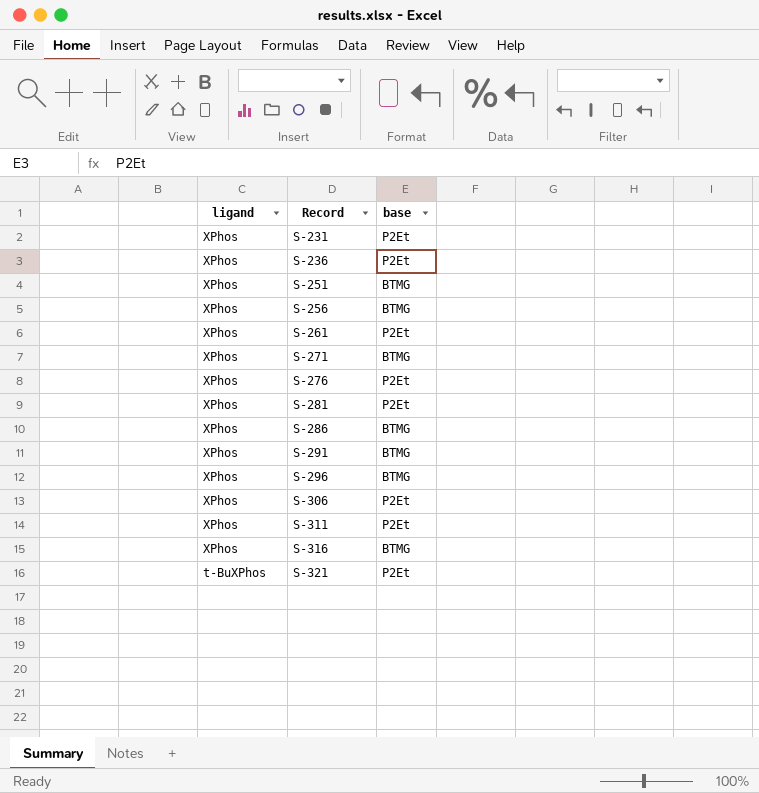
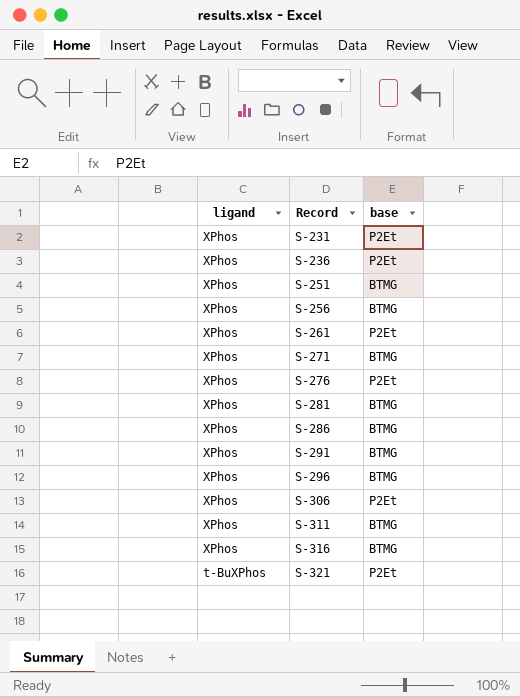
S-281 | base: P2Et -> BTMG
S-311 | base: P2Et -> BTMG

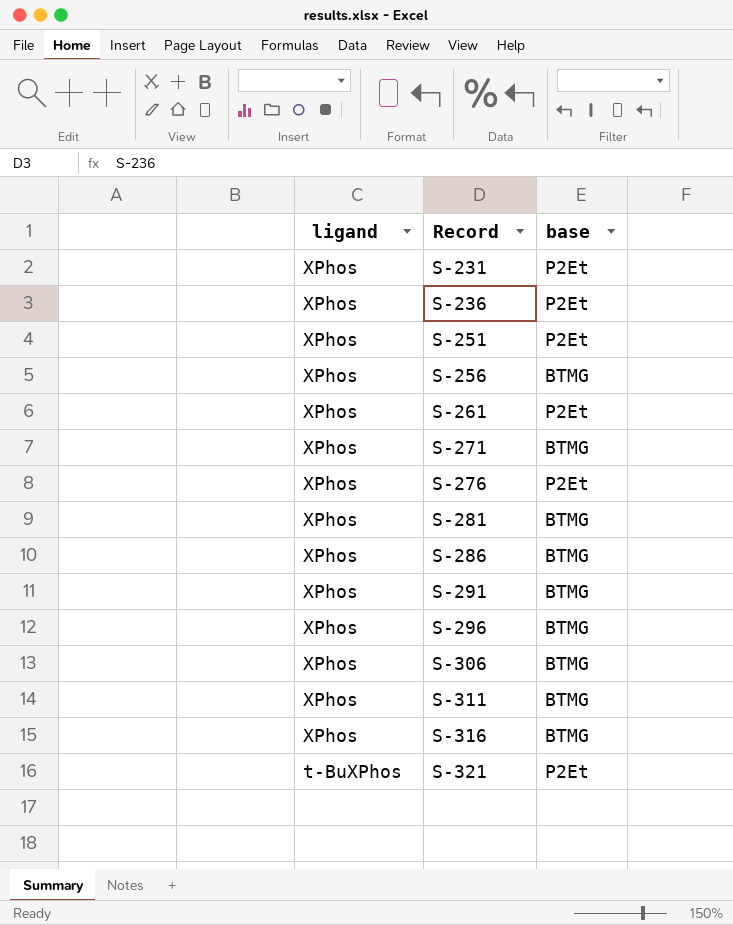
S-251 | base: BTMG -> P2Et
S-306 | base: P2Et -> BTMG

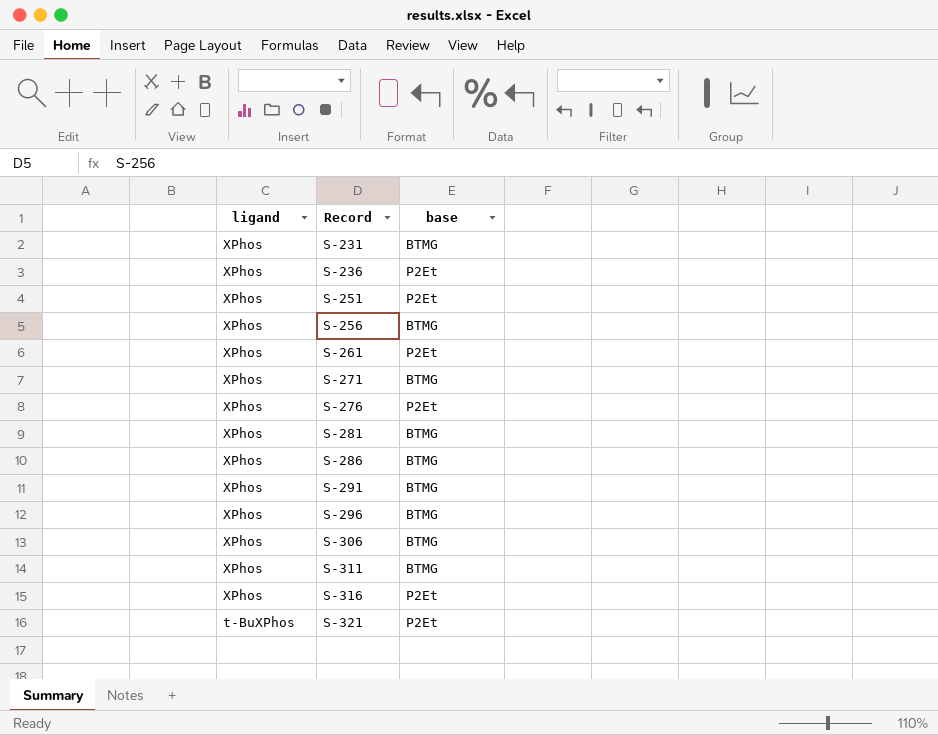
S-231 | base: P2Et -> BTMG
S-316 | base: BTMG -> P2Et

